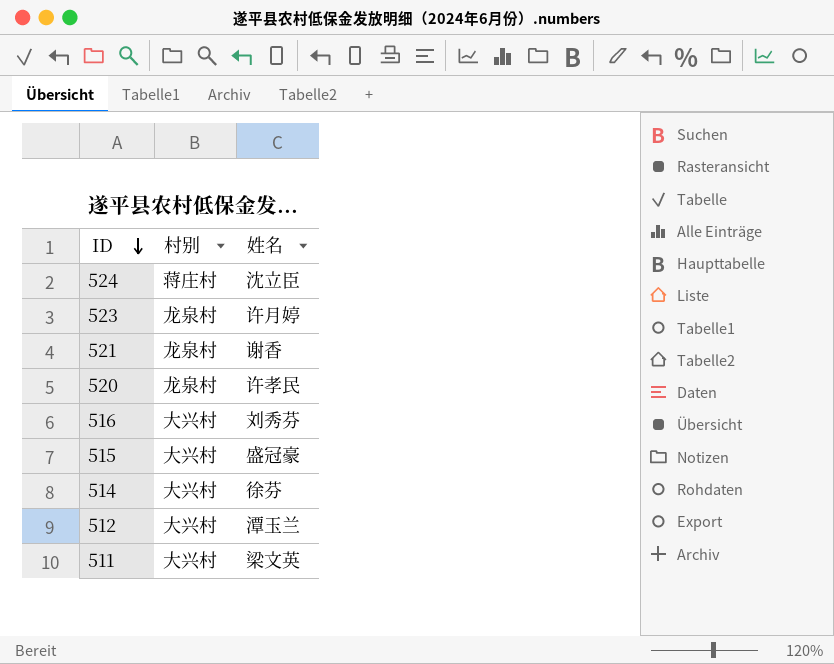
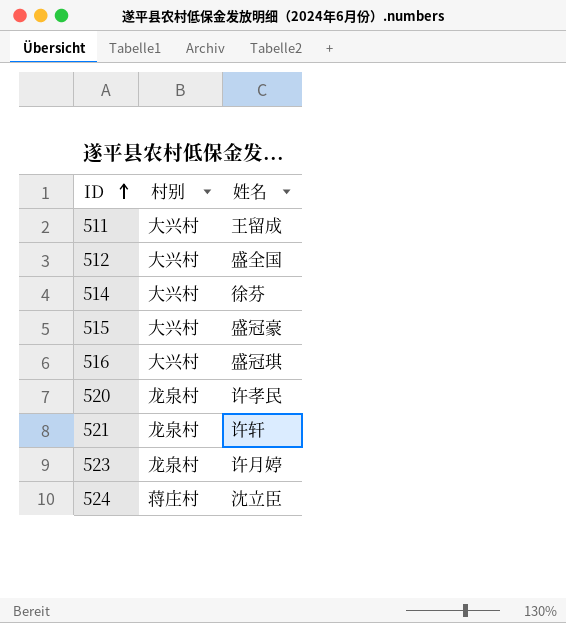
row order: ID descending -> ID ascending
511 | 姓名: 梁文英 -> 王留成
512 | 姓名: 潭玉兰 -> 盛全国
516 | 姓名: 刘秀芬 -> 盛冠琪
521 | 姓名: 谢香 -> 许轩

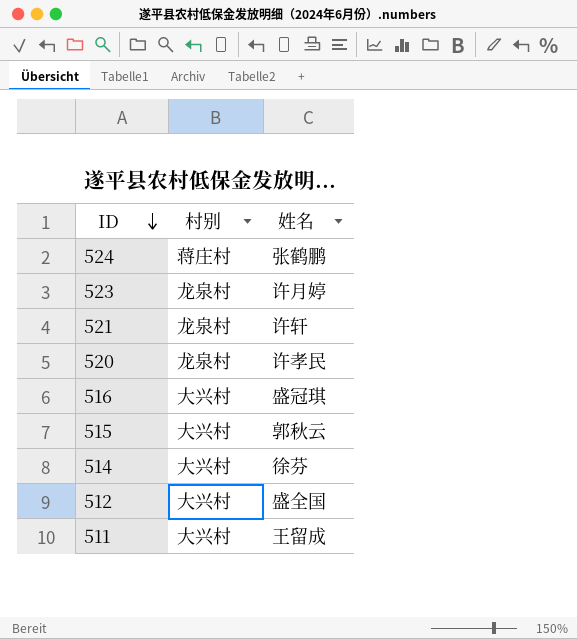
row order: ID ascending -> ID descending
524 | 姓名: 沈立臣 -> 张鹤鹏
515 | 姓名: 盛冠豪 -> 郭秋云

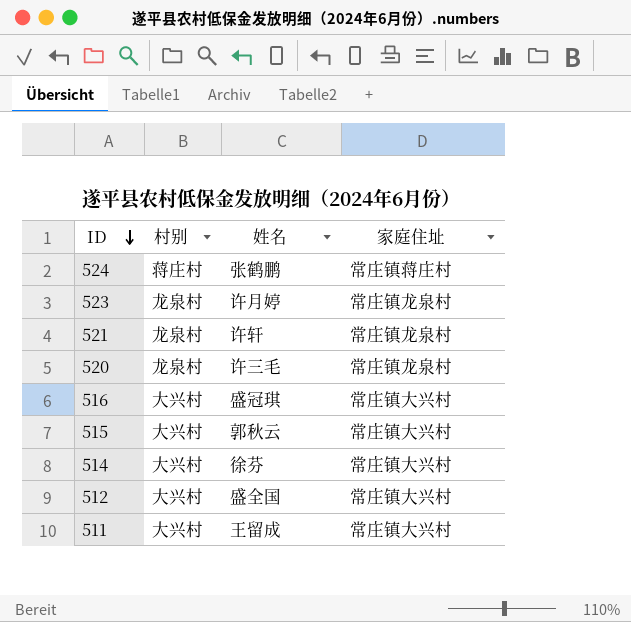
column 家庭住址 | position: none -> 4
520 | 姓名: 许孝民 -> 许三毛

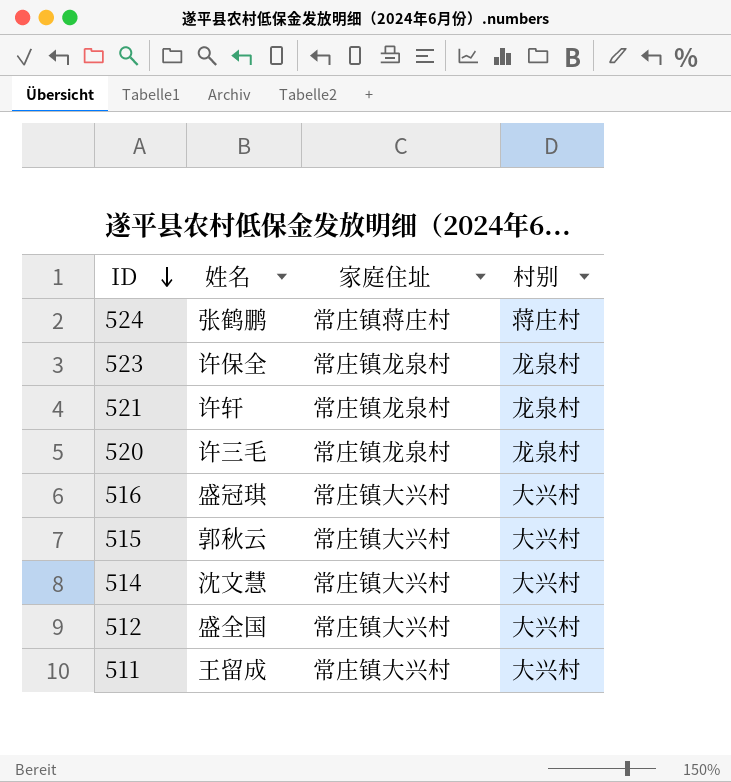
column 村别 | position: 2 -> 4
523 | 姓名: 许月婷 -> 许保全
514 | 姓名: 徐芬 -> 沈文慧

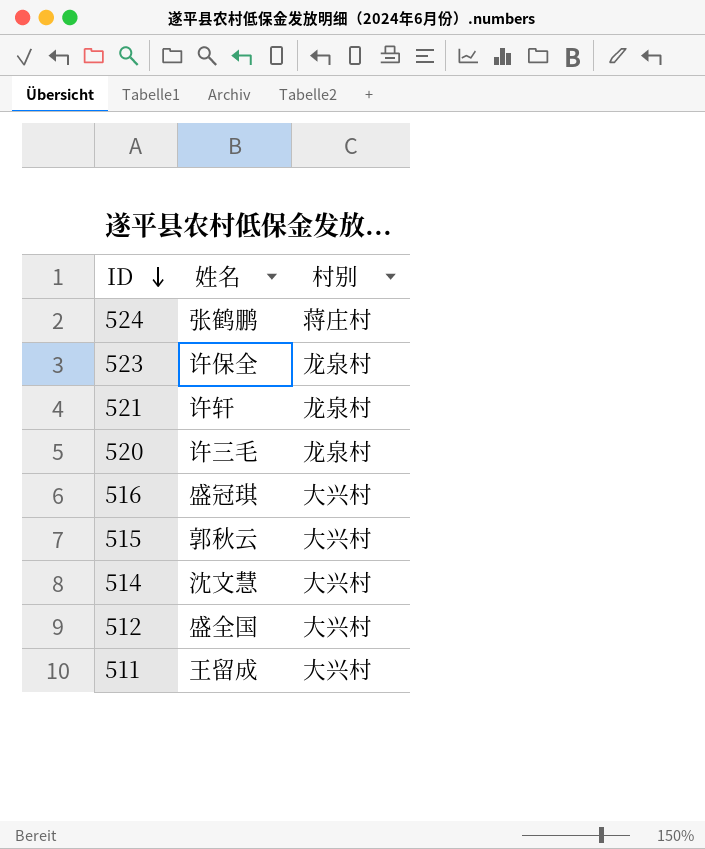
column 家庭住址 | position: 3 -> none

